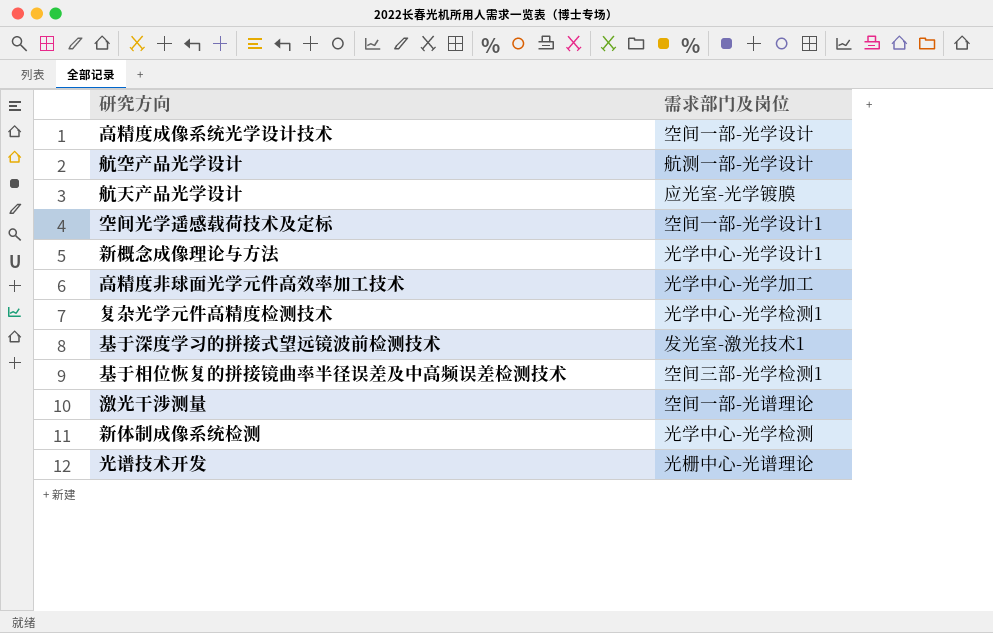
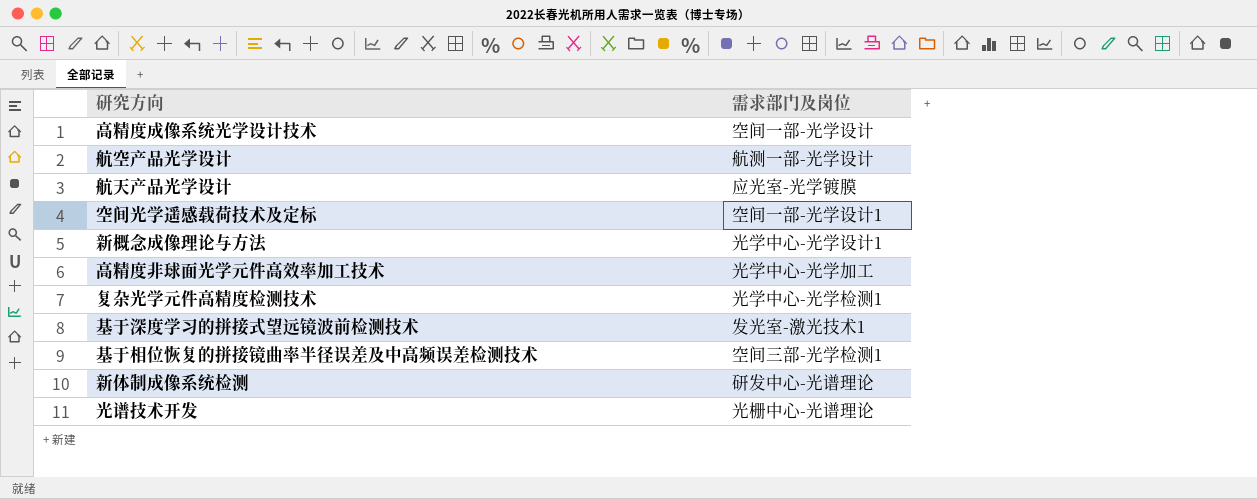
row 激光干涉测量: 空间一部-光谱理论 -> none
新体制成像系统检测 | 需求部门及岗位: 光学中心-光学检测 -> 研发中心-光谱理论

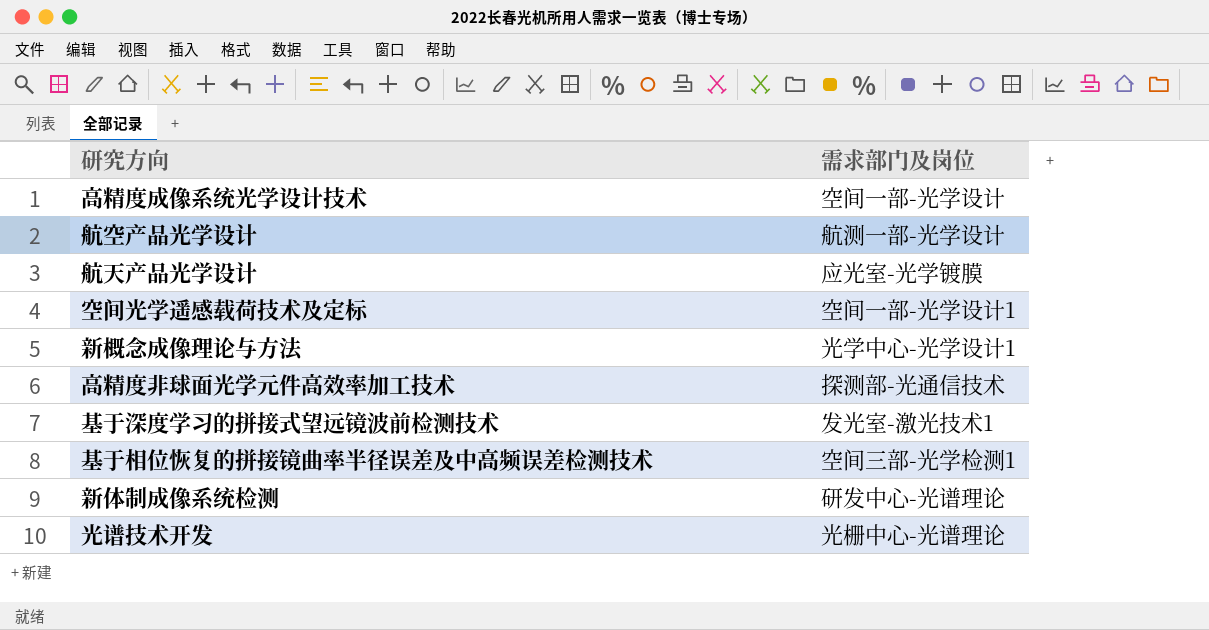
row 复杂光学元件高精度检测技术: 光学中心-光学检测1 -> none
高精度非球面光学元件高效率加工技术 | 需求部门及岗位: 光学中心-光学加工 -> 探测部-光通信技术

